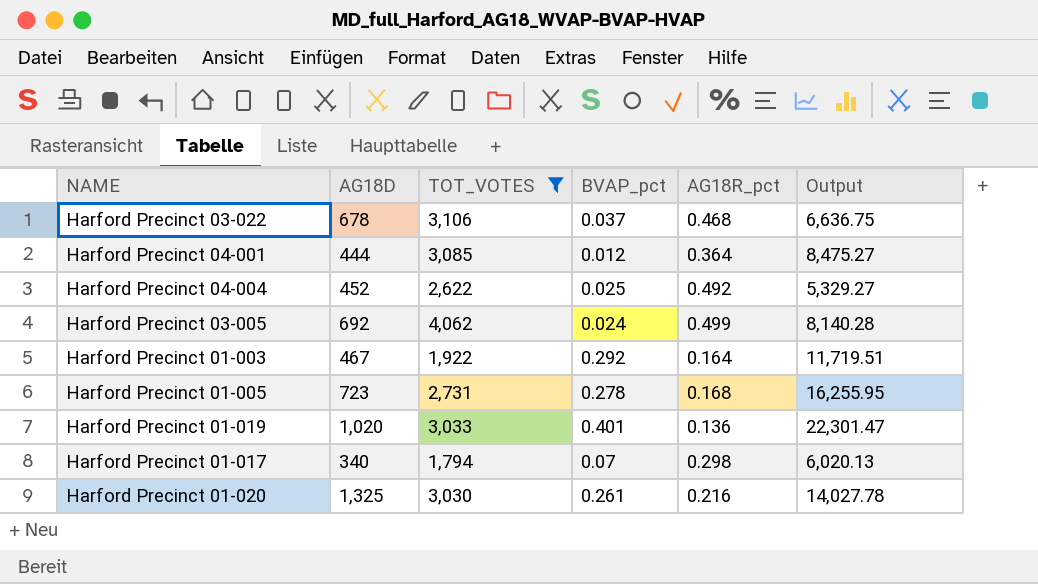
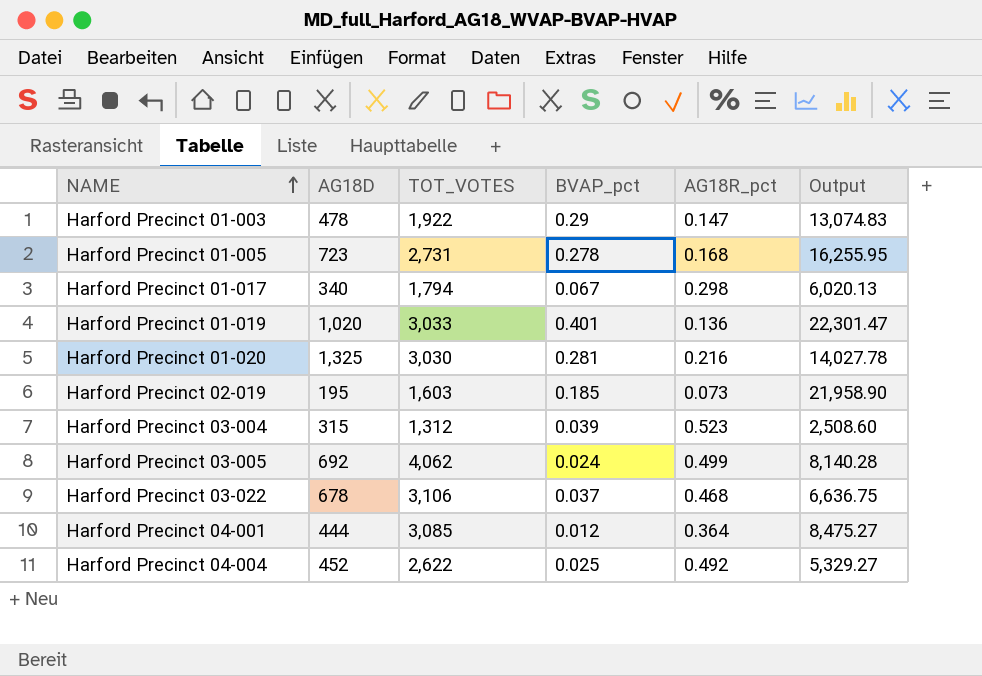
filter: TOT_VOTES >= 1,794 -> none
row order: none -> NAME ascending
Harford Precinct 01-003 | AG18D: 467 -> 478
Harford Precinct 01-003 | BVAP_pct: 0.292 -> 0.29
Harford Precinct 01-003 | AG18R_pct: 0.164 -> 0.147
Harford Precinct 01-003 | Output: 11,719.51 -> 13,074.83
Harford Precinct 01-017 | BVAP_pct: 0.07 -> 0.067
Harford Precinct 01-020 | BVAP_pct: 0.261 -> 0.281

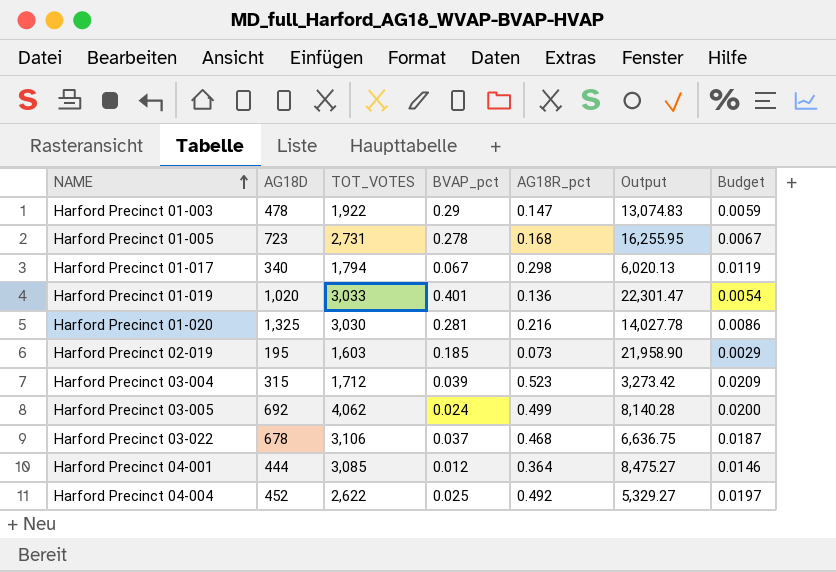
column Budget | formula: none -> [AG18R_pct] * 0.04
Harford Precinct 03-004 | TOT_VOTES: 1,312 -> 1,712
Harford Precinct 03-004 | Output: 2,508.60 -> 3,273.42

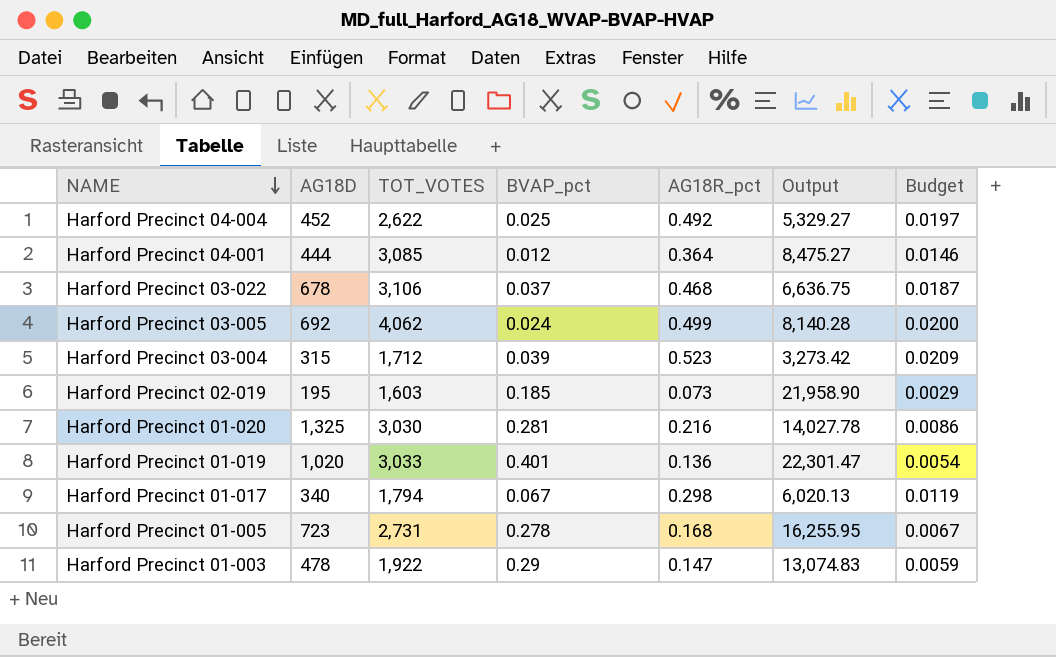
row order: NAME ascending -> NAME descending

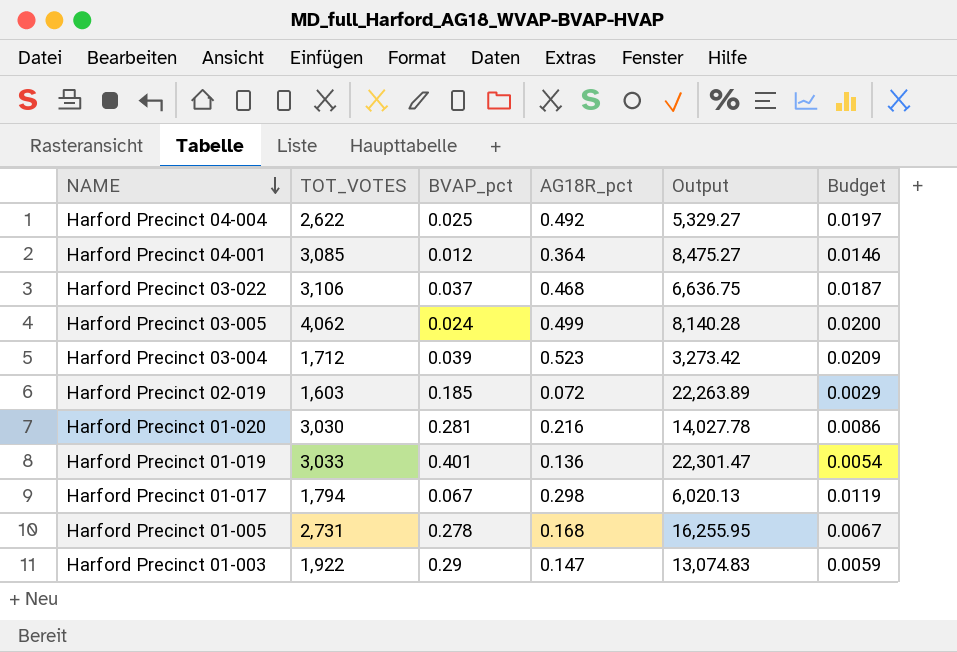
column AG18D | position: 2 -> none
Harford Precinct 02-019 | AG18R_pct: 0.073 -> 0.072
Harford Precinct 02-019 | Output: 21,958.90 -> 22,263.89

